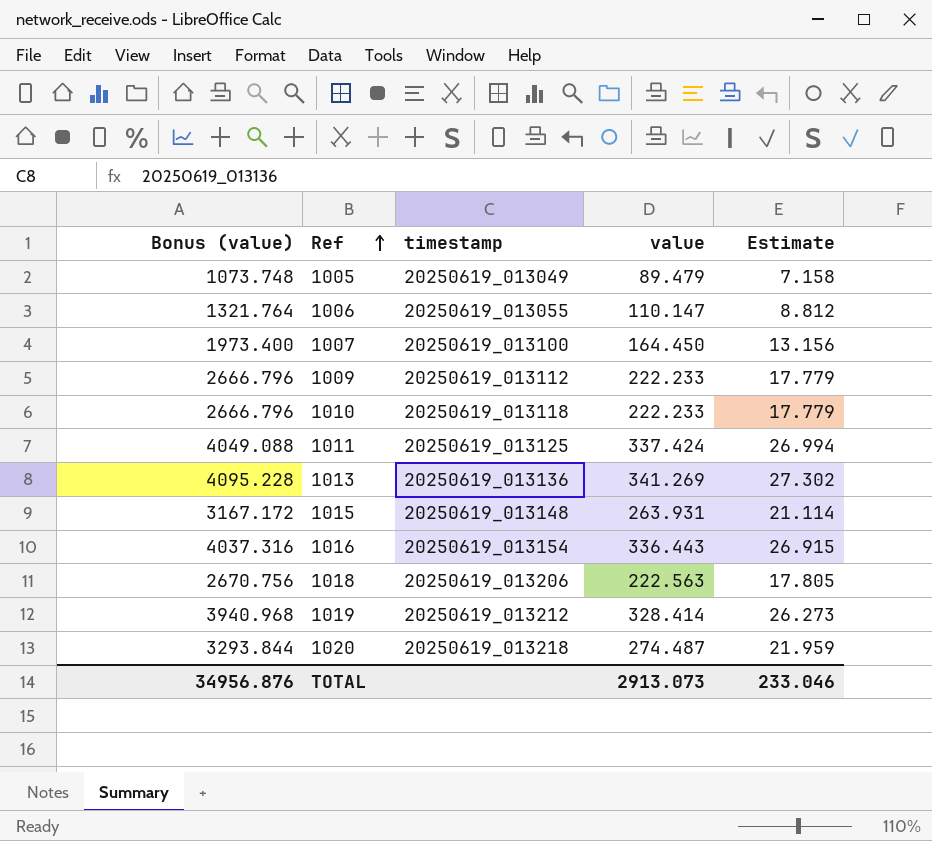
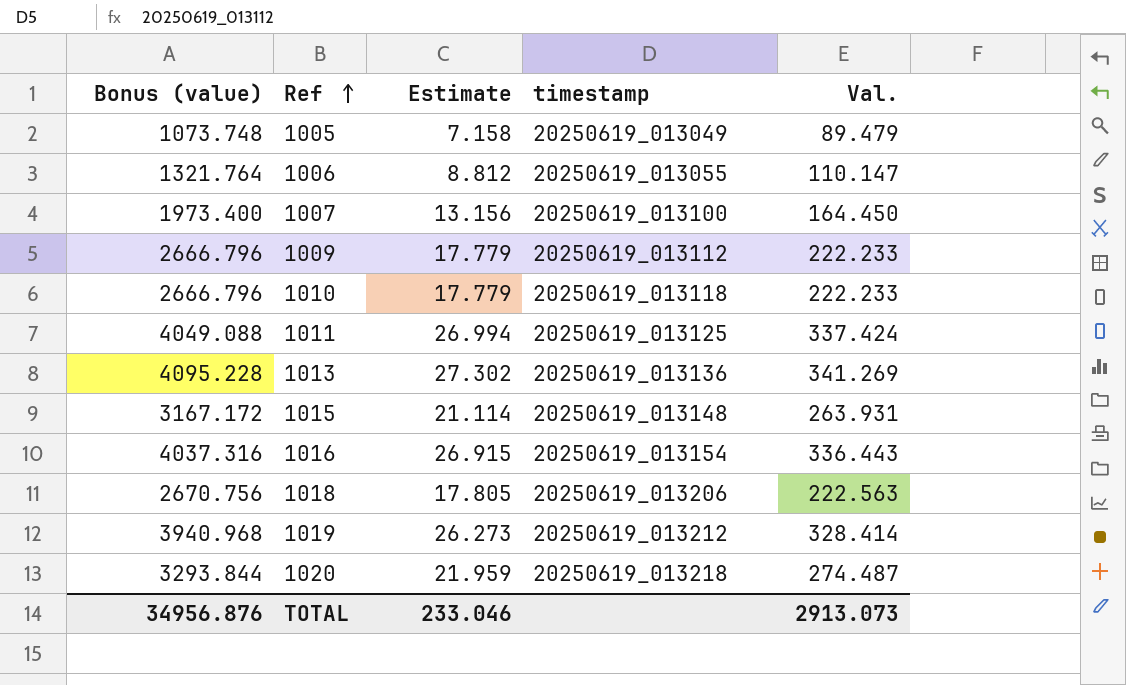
column Estimate | position: 5 -> 3
column name: value -> Val.

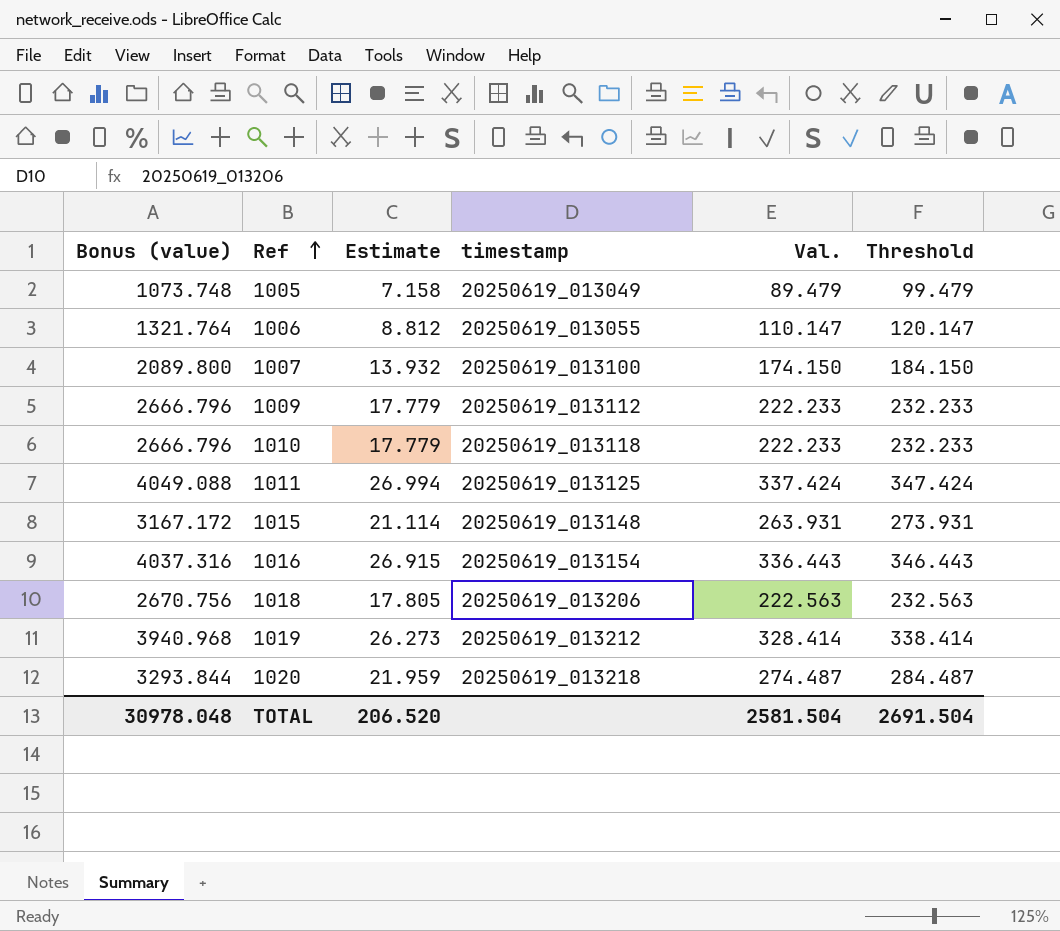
column Threshold | formula: none -> [Val.] + 10
row 1013: 4095.228 | 27.302 | 20250619_013136 | 341.269 -> none
1007 | Bonus (value): 1973.400 -> 2089.800
1007 | Estimate: 13.156 -> 13.932
1007 | Val.: 164.450 -> 174.150
TOTAL | Bonus (value): 34956.876 -> 30978.048
TOTAL | Estimate: 233.046 -> 206.520
TOTAL | Val.: 2913.073 -> 2581.504

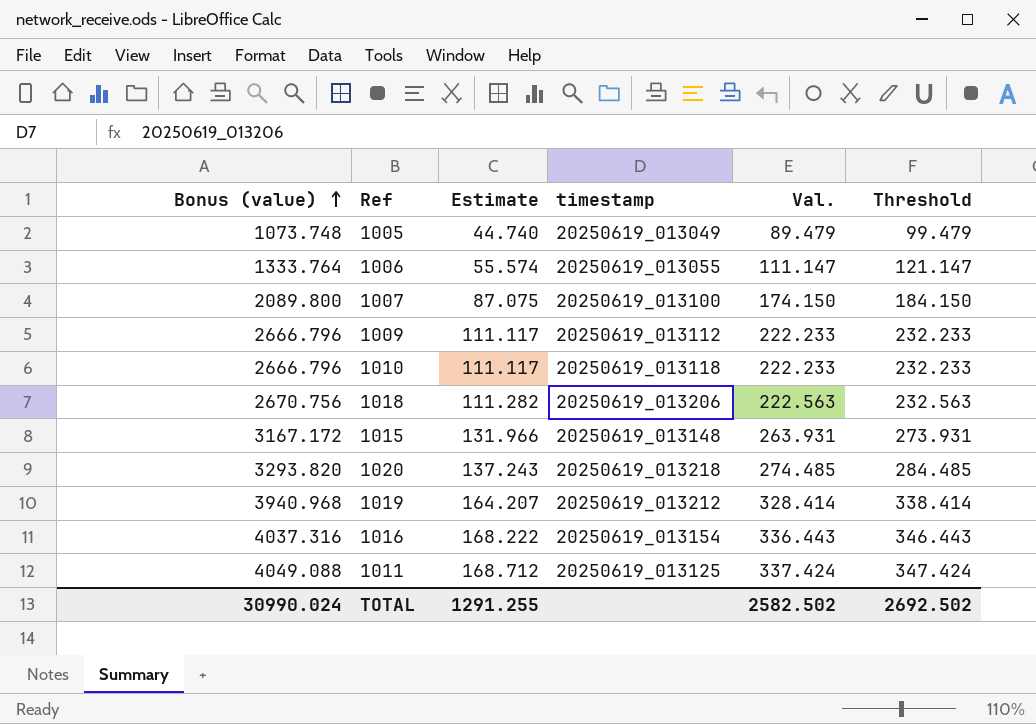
row order: Ref ascending -> Bonus (value) ascending
column Estimate | formula: [Val.] * 0.08 -> [Val.] * 0.5
1006 | Bonus (value): 1321.764 -> 1333.764
1006 | Val.: 110.147 -> 111.147
1006 | Threshold: 120.147 -> 121.147
1020 | Bonus (value): 3293.844 -> 3293.820
1020 | Val.: 274.487 -> 274.485
1020 | Threshold: 284.487 -> 284.485
TOTAL | Bonus (value): 30978.048 -> 30990.024
TOTAL | Estimate: 206.520 -> 1291.255
TOTAL | Val.: 2581.504 -> 2582.502
TOTAL | Threshold: 2691.504 -> 2692.502

